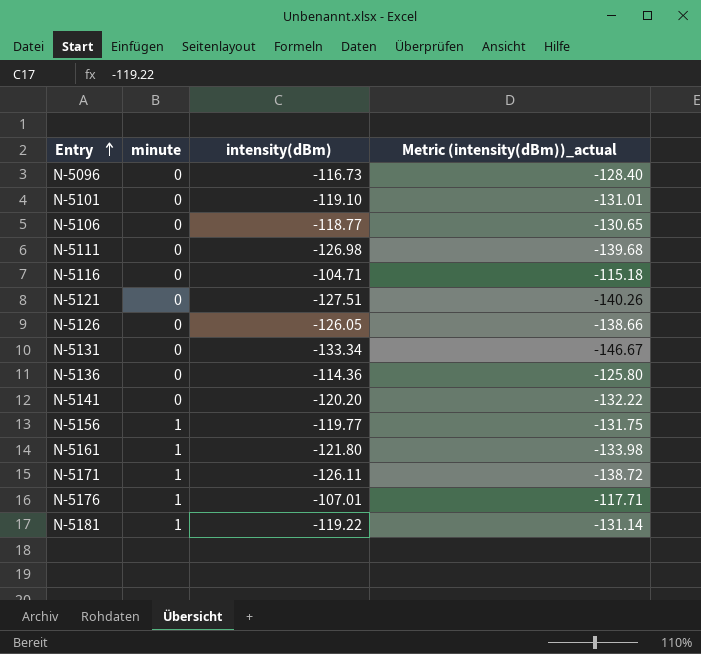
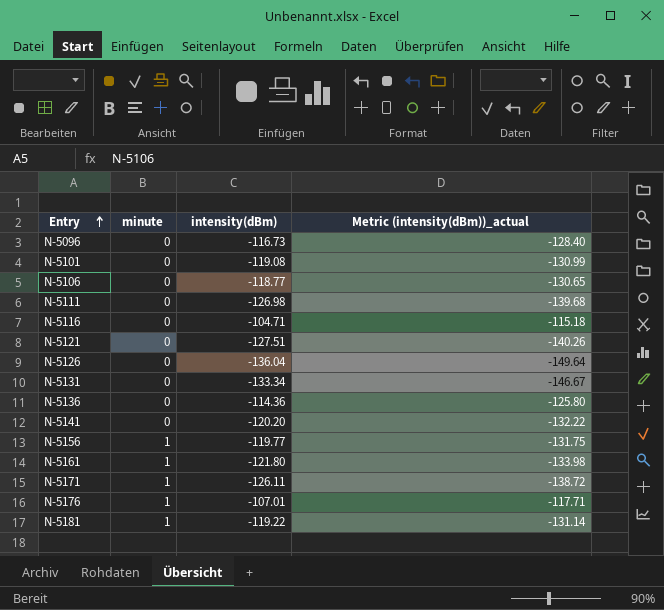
N-5101 | intensity(dBm): -119.10 -> -119.08
N-5101 | Metric (intensity(dBm))_actual: -131.01 -> -130.99
N-5126 | intensity(dBm): -126.05 -> -136.04
N-5126 | Metric (intensity(dBm))_actual: -138.66 -> -149.64

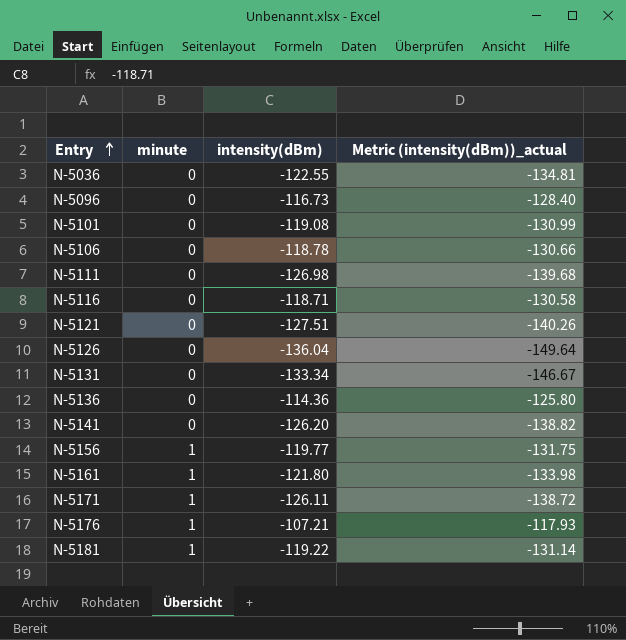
row N-5036: none -> 0 | -122.55 | -134.81
N-5106 | intensity(dBm): -118.77 -> -118.78
N-5106 | Metric (intensity(dBm))_actual: -130.65 -> -130.66
N-5116 | intensity(dBm): -104.71 -> -118.71
N-5116 | Metric (intensity(dBm))_actual: -115.18 -> -130.58
N-5141 | intensity(dBm): -120.20 -> -126.20
N-5141 | Metric (intensity(dBm))_actual: -132.22 -> -138.82
N-5176 | intensity(dBm): -107.01 -> -107.21
N-5176 | Metric (intensity(dBm))_actual: -117.71 -> -117.93

